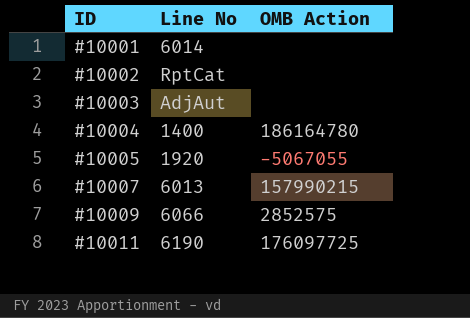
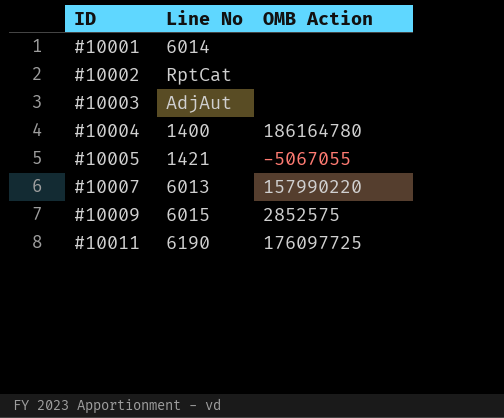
#10005 | Line No: 1920 -> 1421
#10007 | OMB Action: 157990215 -> 157990220
#10009 | Line No: 6066 -> 6015

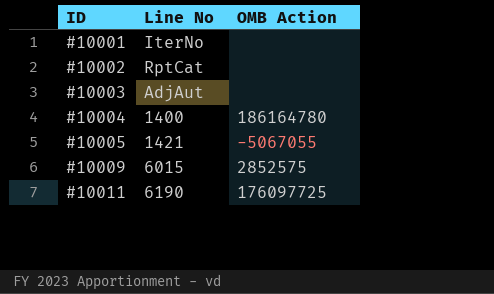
row #10007: 6013 | 157990220 -> none
#10001 | Line No: 6014 -> IterNo

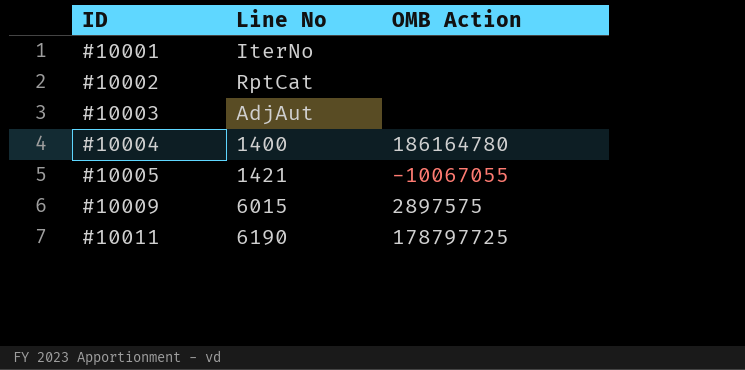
#10005 | OMB Action: -5067055 -> -10067055
#10009 | OMB Action: 2852575 -> 2897575
#10011 | OMB Action: 176097725 -> 178797725

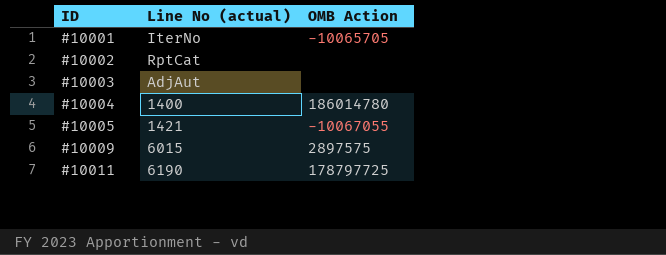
column name: Line No -> Line No (actual)
#10001 | OMB Action: none -> -10065705
#10004 | OMB Action: 186164780 -> 186014780

